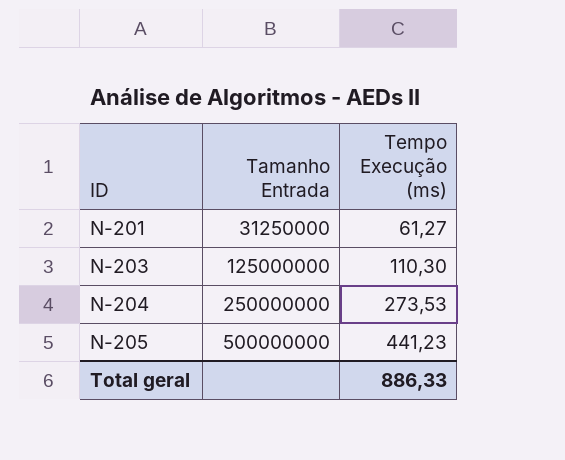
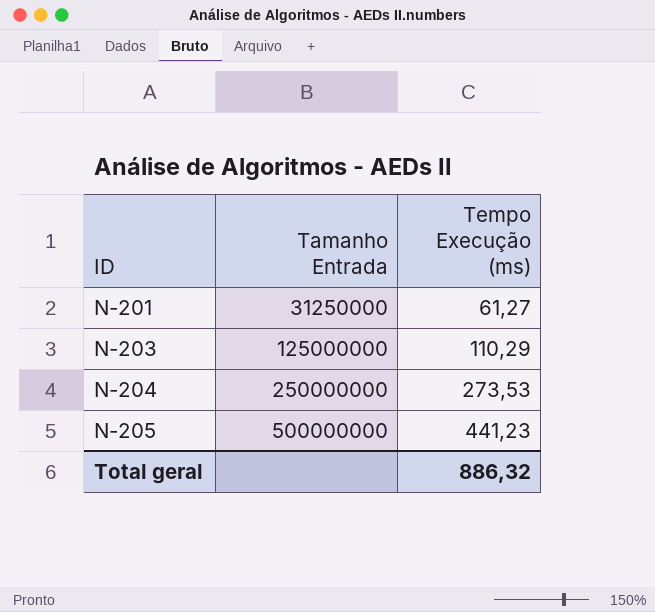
N-203 | Tempo Execução (ms): 110,30 -> 110,29
Total geral | Tempo Execução (ms): 886,33 -> 886,32

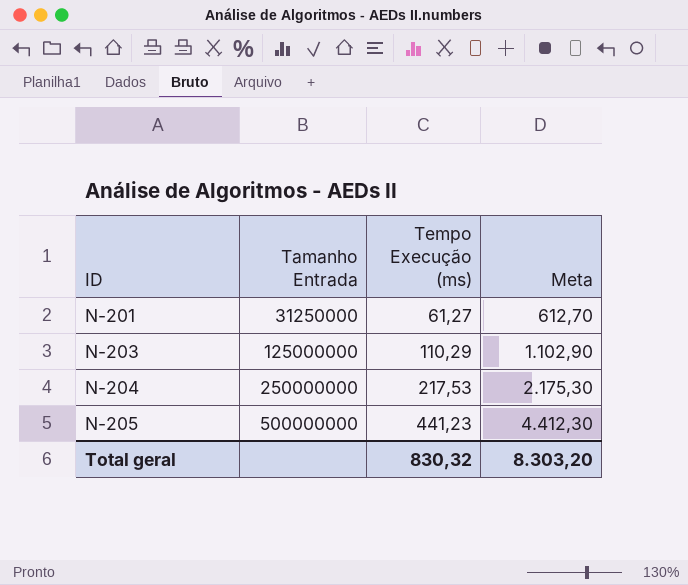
column Meta | formula: none -> [Tempo Execução (ms)] * 10
N-204 | Tempo Execução (ms): 273,53 -> 217,53
Total geral | Tempo Execução (ms): 886,32 -> 830,32

